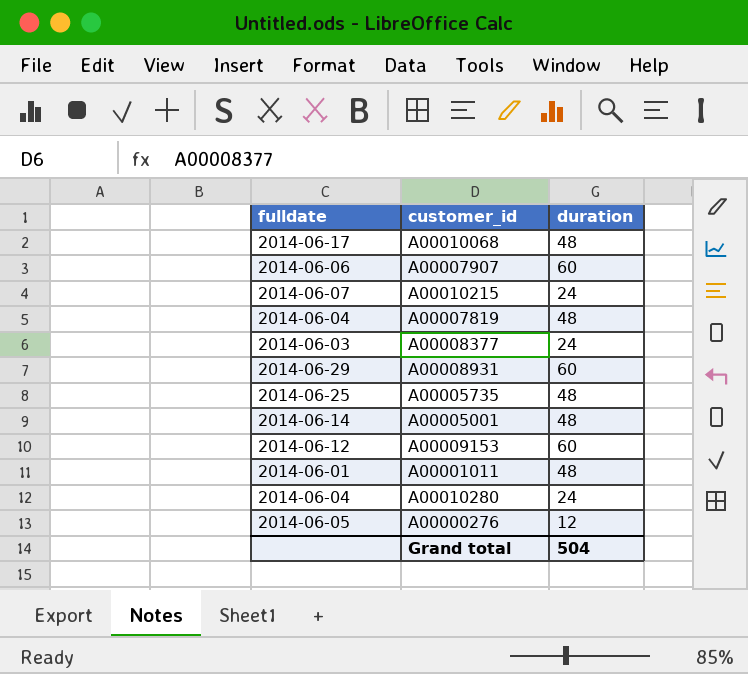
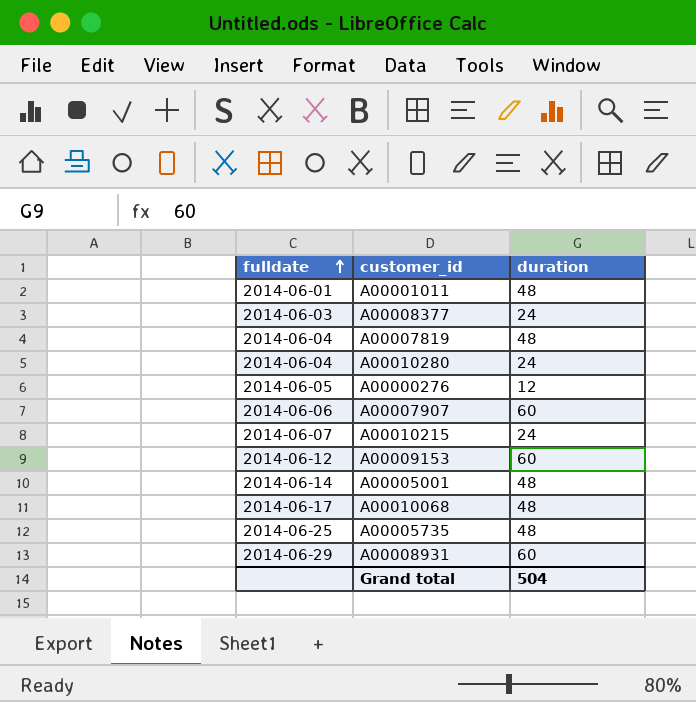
row order: none -> fulldate ascending

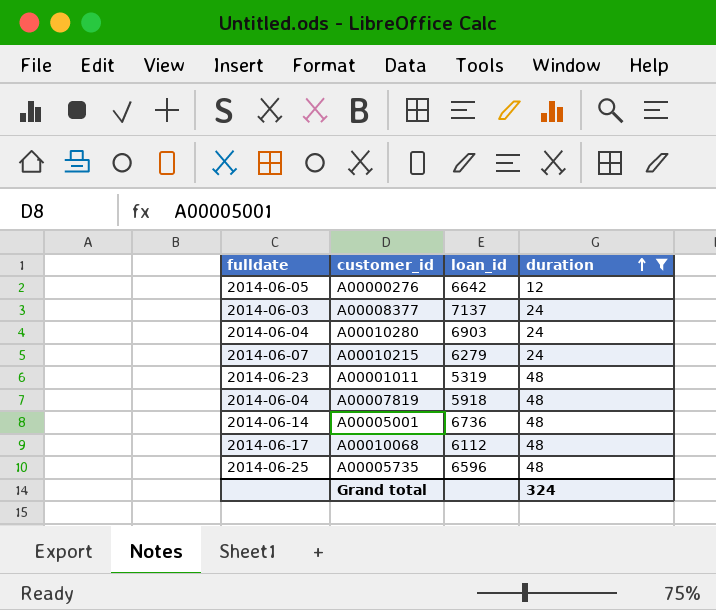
filter: none -> duration != 60
row order: fulldate ascending -> duration ascending
column loan_id | position: none -> 3
A00001011 | fulldate: 2014-06-01 -> 2014-06-23
Grand total | duration: 504 -> 324

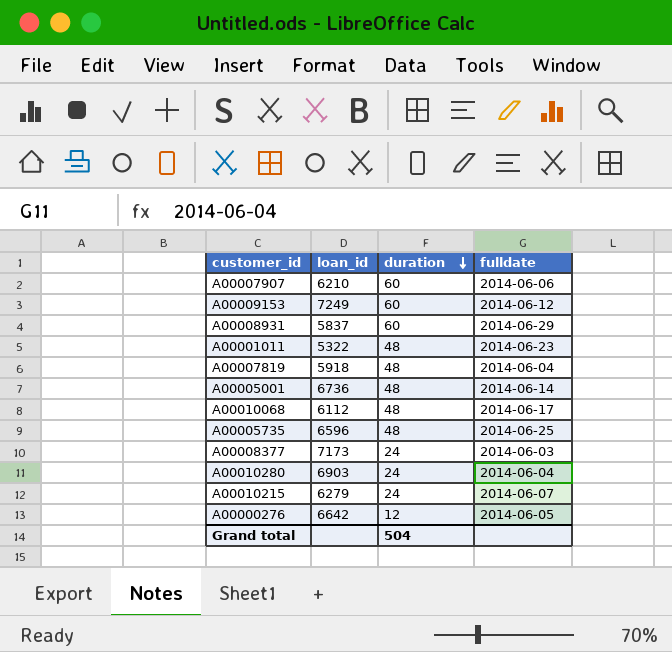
filter: duration != 60 -> none
row order: duration ascending -> duration descending
column fulldate | position: 1 -> 4
A00001011 | loan_id: 5319 -> 5322
A00008377 | loan_id: 7137 -> 7173
Grand total | duration: 324 -> 504

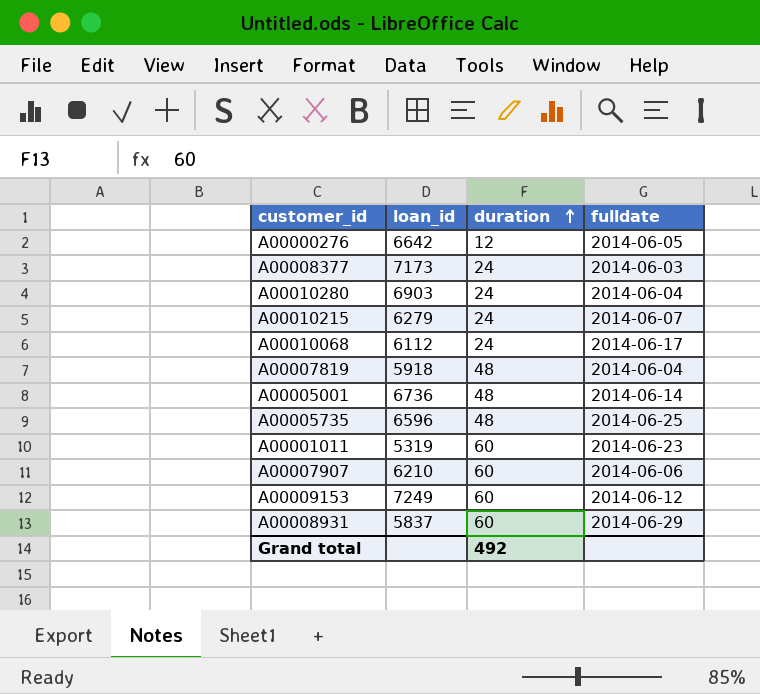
row order: duration descending -> duration ascending
A00010068 | duration: 48 -> 24
A00001011 | loan_id: 5322 -> 5319
A00001011 | duration: 48 -> 60
Grand total | duration: 504 -> 492

